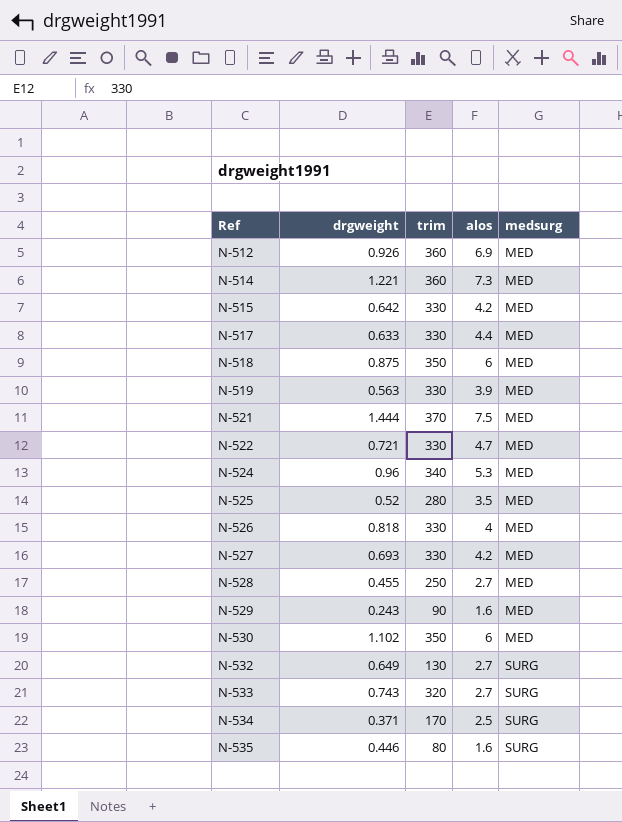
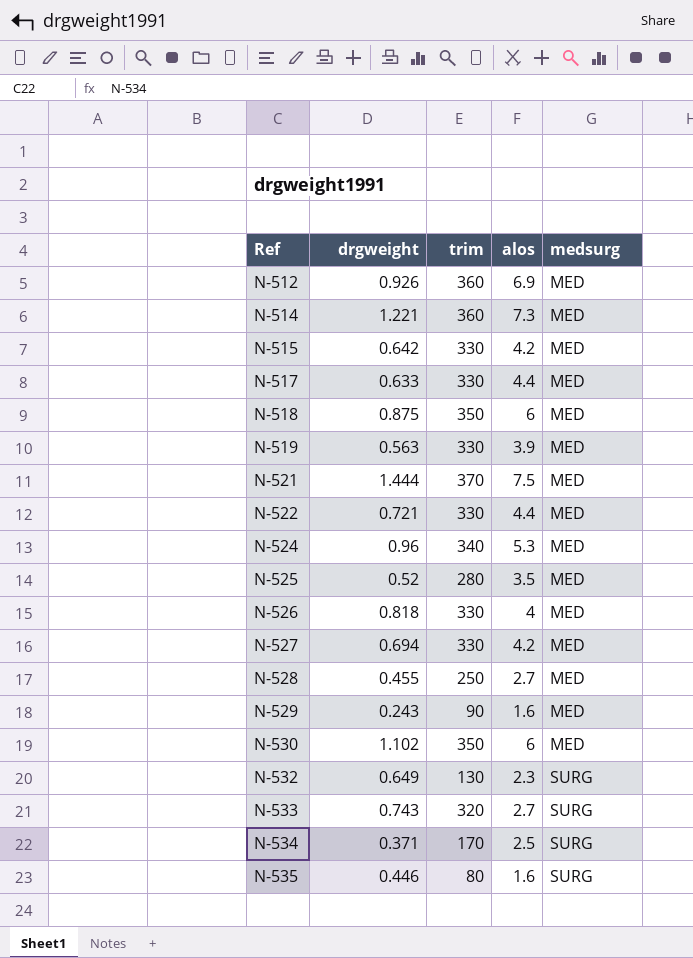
N-522 | alos: 4.7 -> 4.4
N-527 | drgweight: 0.693 -> 0.694
N-532 | alos: 2.7 -> 2.3

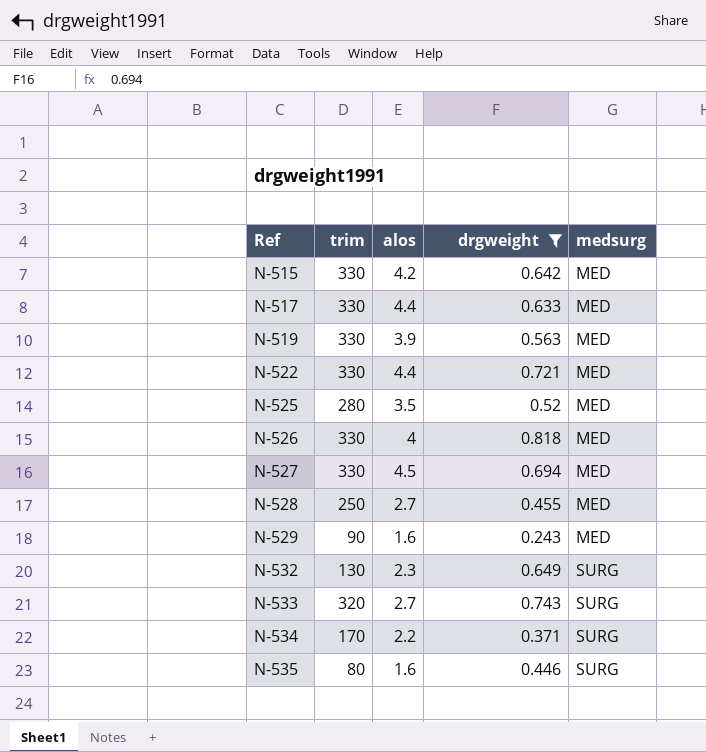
filter: none -> drgweight <= 0.818
column drgweight | position: 2 -> 4
N-527 | alos: 4.2 -> 4.5
N-534 | alos: 2.5 -> 2.2

